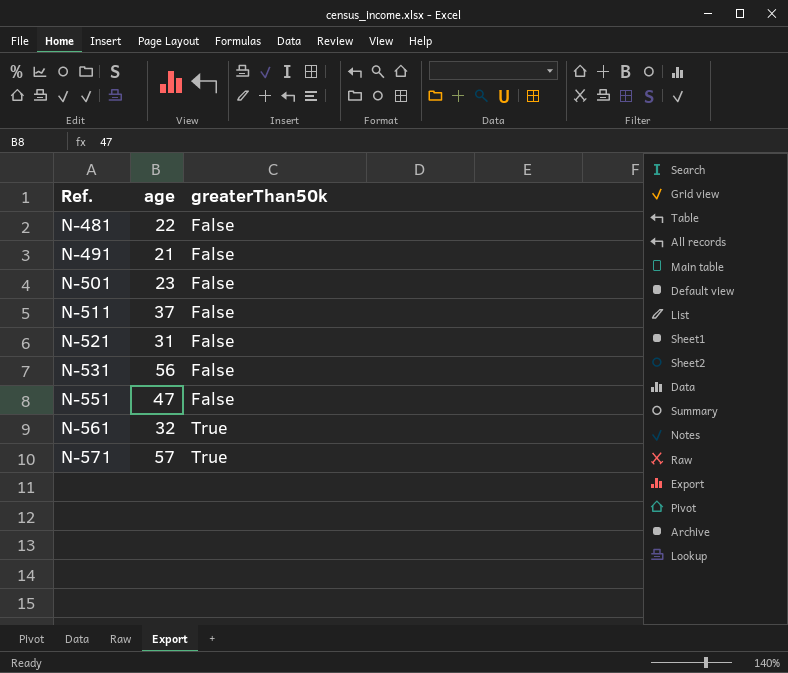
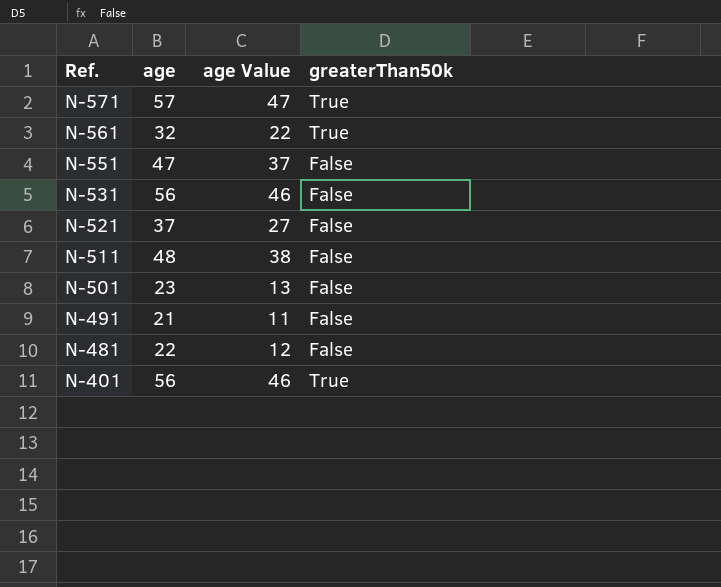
row order: Ref. ascending -> Ref. descending
column age Value | formula: none -> [age] - 10
N-521 | age: 31 -> 37
N-511 | age: 37 -> 48
row N-401: none -> 56 | 46 | True

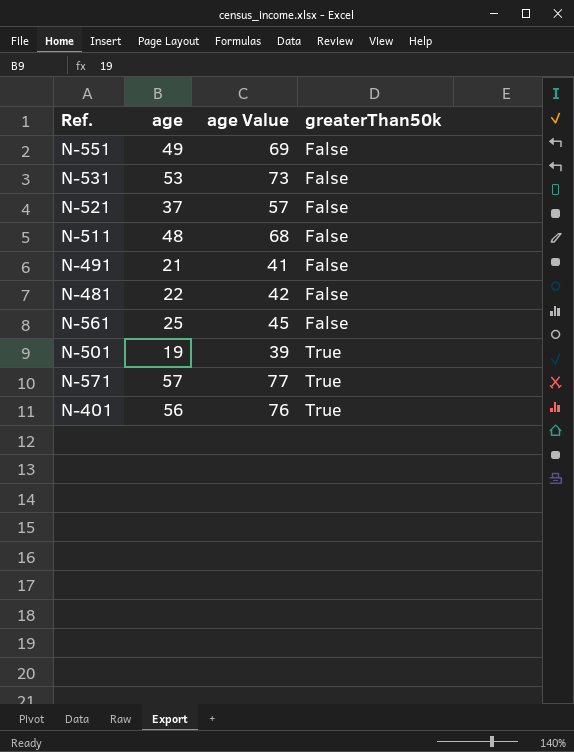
row order: Ref. descending -> greaterThan50k ascending
column age Value | formula: [age] - 10 -> [age] + 20
N-551 | age: 47 -> 49
N-531 | age: 56 -> 53
N-561 | age: 32 -> 25
N-561 | greaterThan50k: True -> False
N-501 | age: 23 -> 19
N-501 | greaterThan50k: False -> True

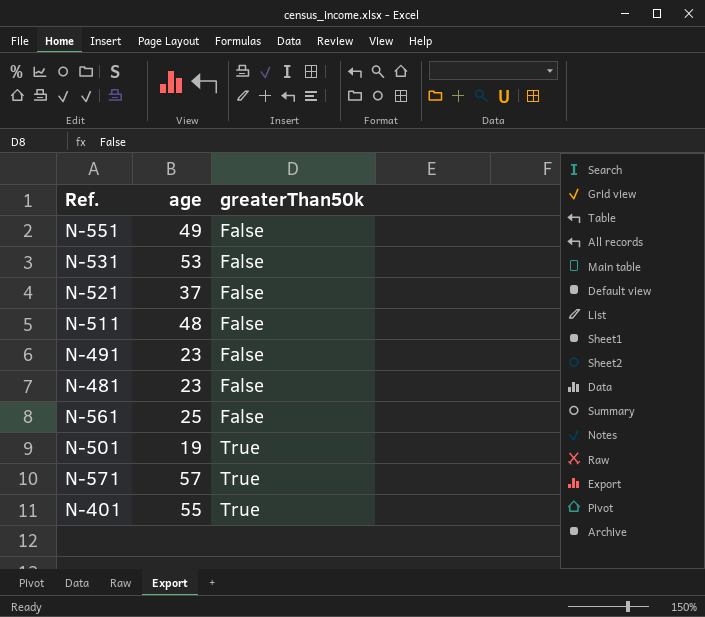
column age Value | formula: [age] + 20 -> none
N-491 | age: 21 -> 23
N-481 | age: 22 -> 23
N-401 | age: 56 -> 55

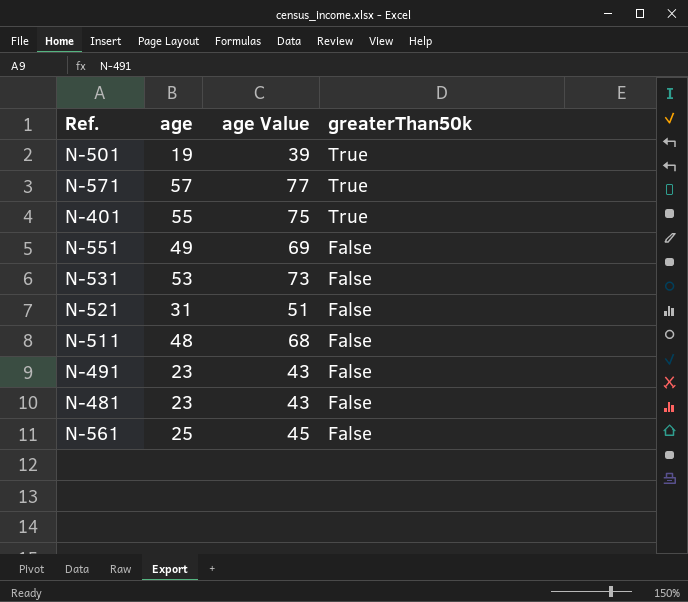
row order: greaterThan50k ascending -> greaterThan50k descending
column age Value | formula: none -> [age] + 20
N-521 | age: 37 -> 31

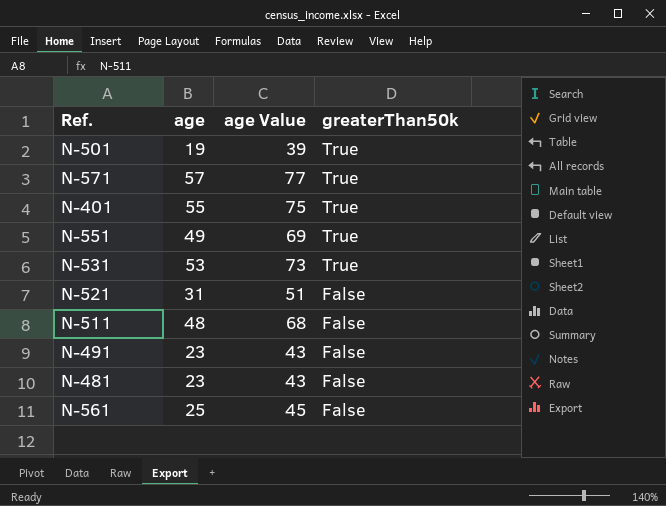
N-551 | greaterThan50k: False -> True
N-531 | greaterThan50k: False -> True

